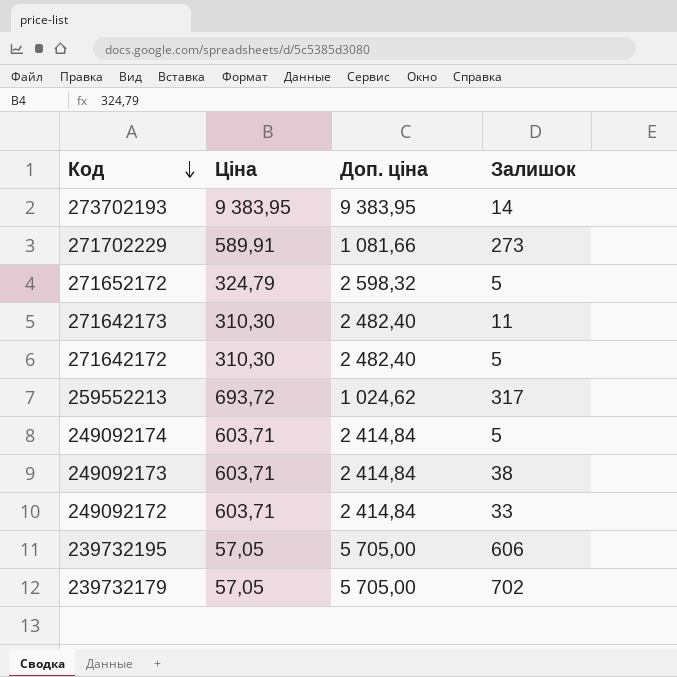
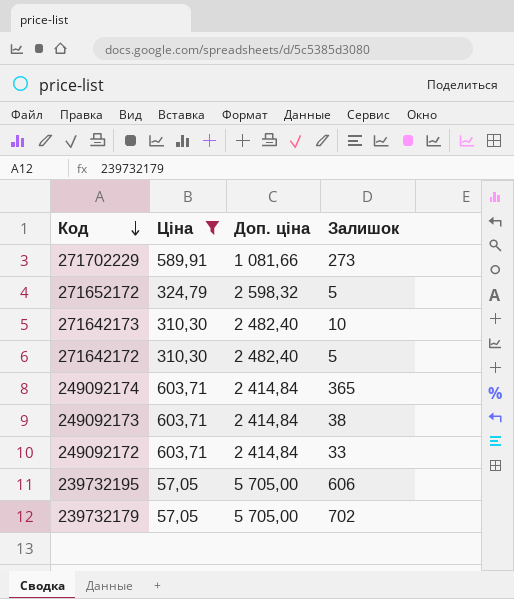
filter: none -> Ціна <= 603,71
271642173 | Залишок: 11 -> 10
249092174 | Залишок: 5 -> 365

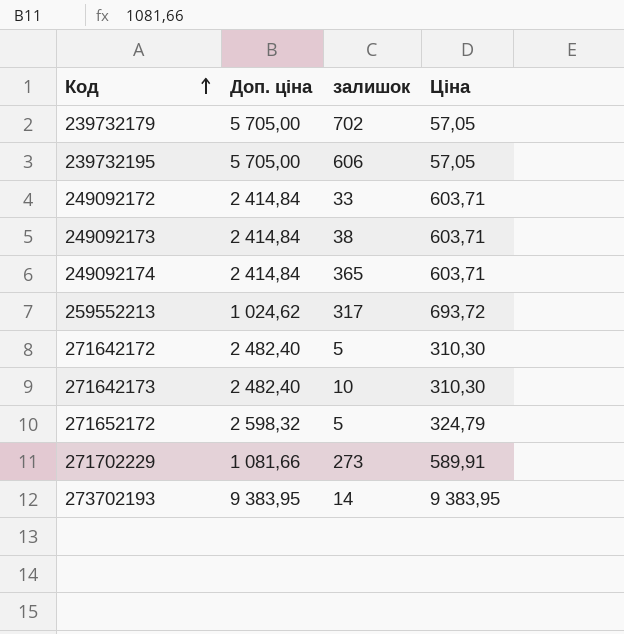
filter: Ціна <= 603,71 -> none
row order: Код descending -> Код ascending
column name: Залишок -> залишок
column Ціна | position: 2 -> 4

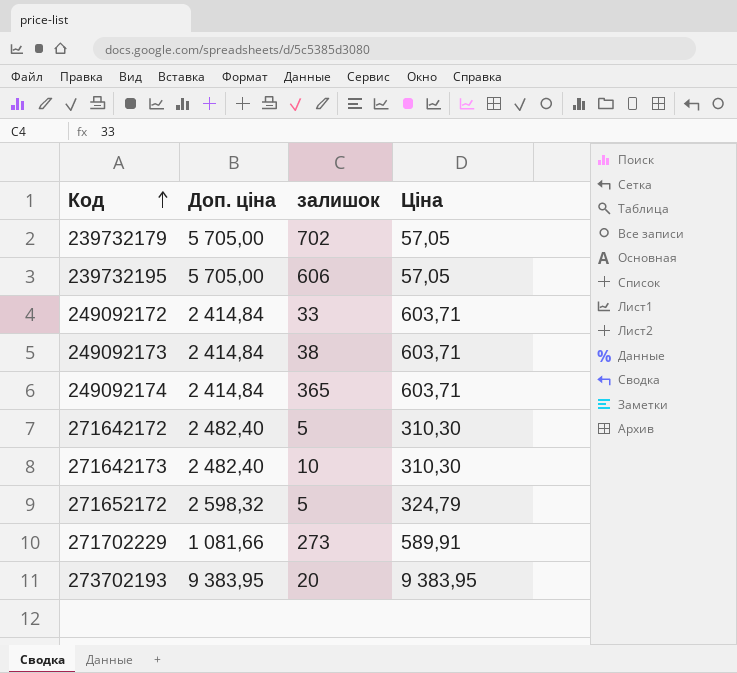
row 259552213: 1 024,62 | 317 | 693,72 -> none
273702193 | залишок: 14 -> 20

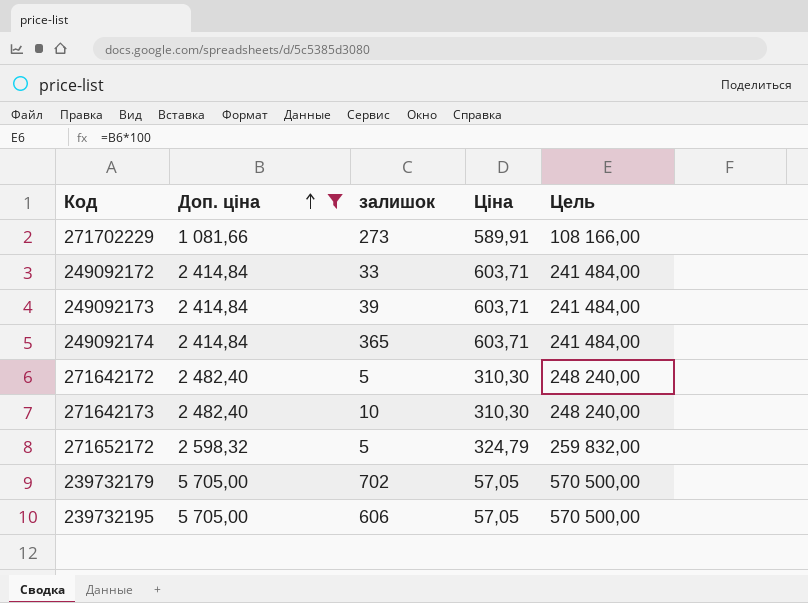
filter: none -> Доп. ціна != 9 383,95
row order: Код ascending -> Доп. ціна ascending
column Цель | formula: none -> [Доп. ціна] * 100
249092173 | залишок: 38 -> 39

